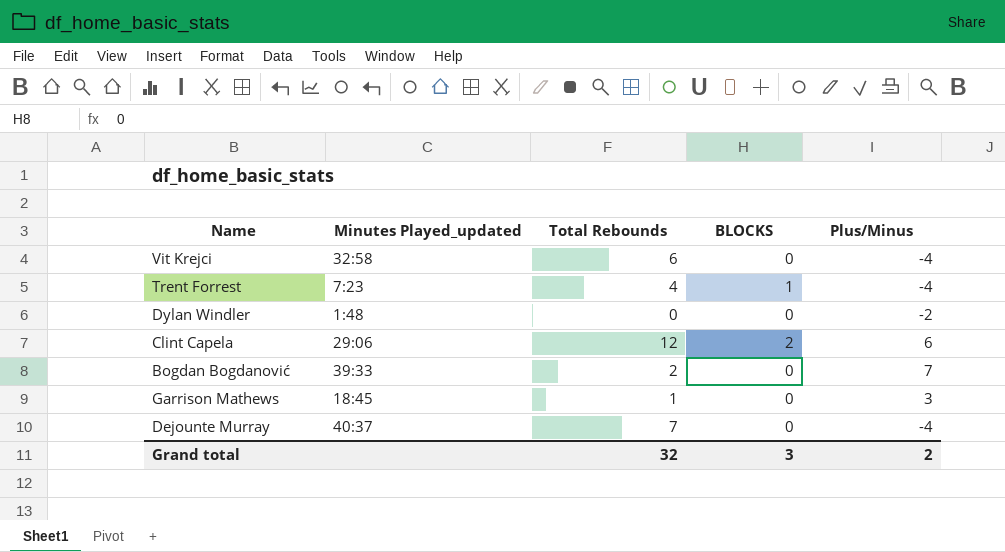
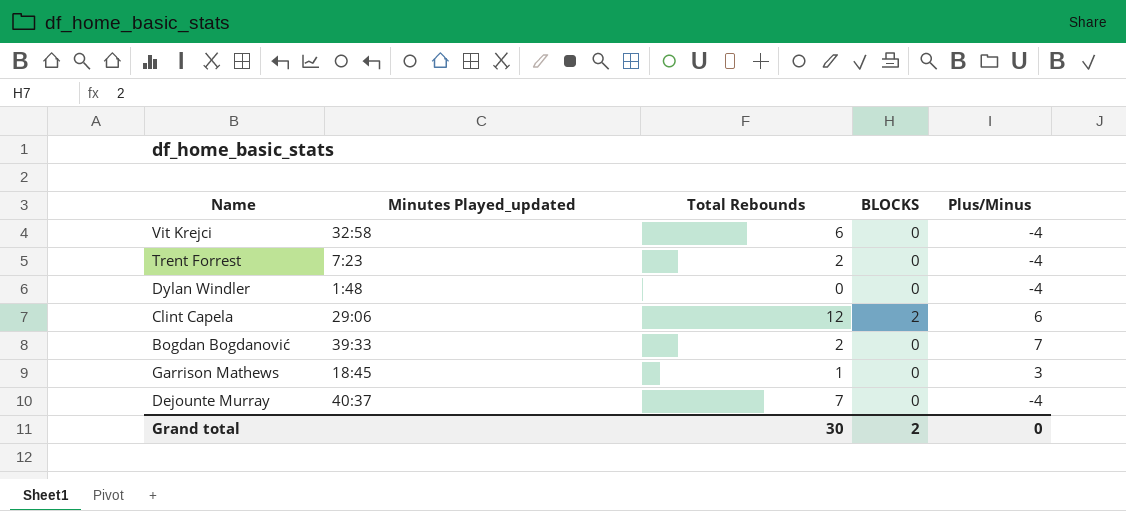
Trent Forrest | Total Rebounds: 4 -> 2
Trent Forrest | BLOCKS: 1 -> 0
Dylan Windler | Plus/Minus: -2 -> -4
Grand total | Total Rebounds: 32 -> 30
Grand total | BLOCKS: 3 -> 2
Grand total | Plus/Minus: 2 -> 0

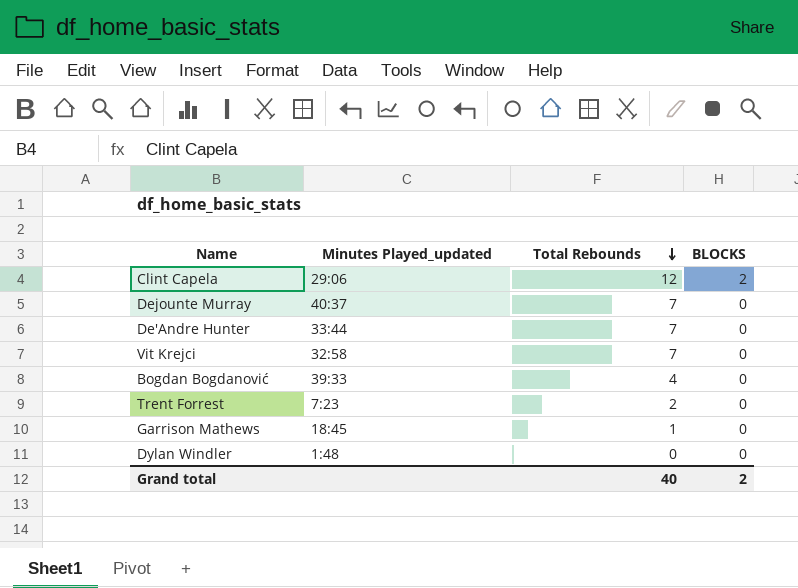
row order: none -> Total Rebounds descending
column Plus/Minus | position: 5 -> none
row De'Andre Hunter: none -> 33:44 | 7 | 0
Vit Krejci | Total Rebounds: 6 -> 7
Bogdan Bogdanović | Total Rebounds: 2 -> 4
Grand total | Total Rebounds: 30 -> 40

